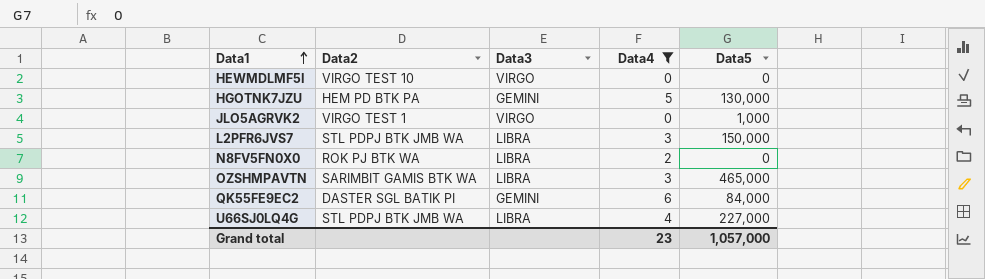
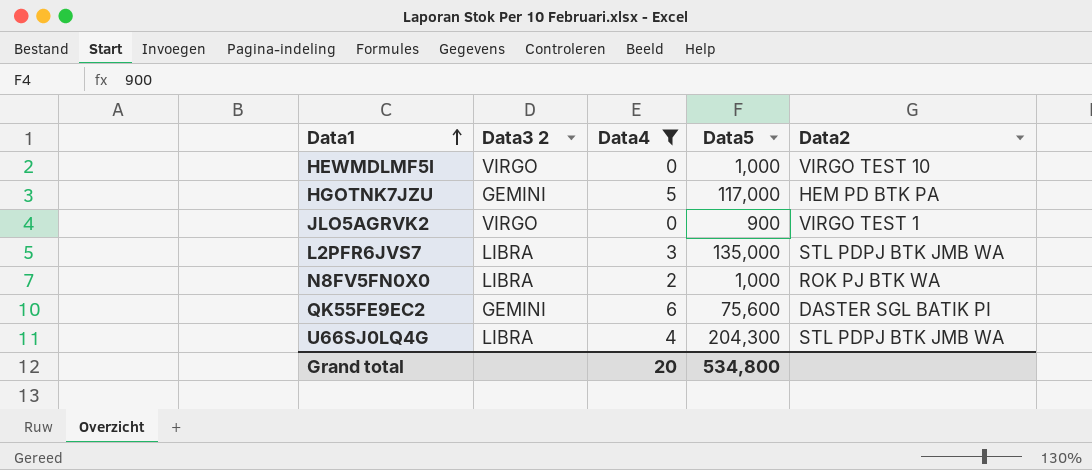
column name: Data3 -> Data3 2
column Data2 | position: 2 -> 5
row OZSHMPAVTN: SARIMBIT GAMIS BTK WA | LIBRA | 3 | 465,000 -> none
HEWMDLMF5I | Data5: 0 -> 1,000
HGOTNK7JZU | Data5: 130,000 -> 117,000
JLO5AGRVK2 | Data5: 1,000 -> 900
L2PFR6JVS7 | Data5: 150,000 -> 135,000
N8FV5FN0X0 | Data5: 0 -> 1,000
QK55FE9EC2 | Data5: 84,000 -> 75,600
U66SJ0LQ4G | Data5: 227,000 -> 204,300
Grand total | Data4: 23 -> 20
Grand total | Data5: 1,057,000 -> 534,800

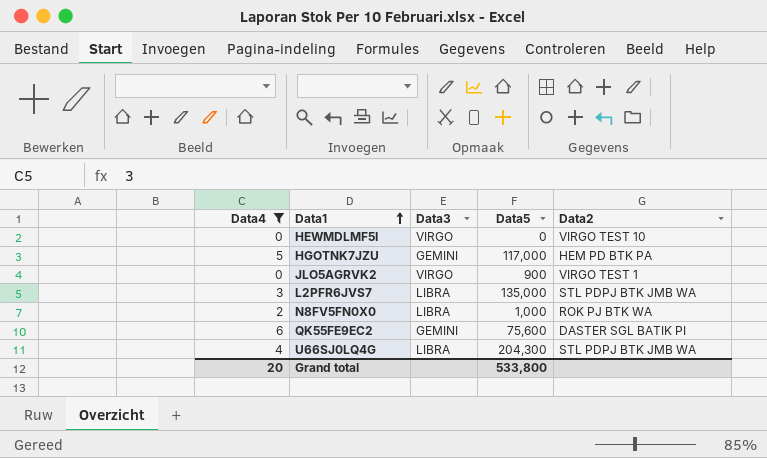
column Data4 | position: 3 -> 1
column name: Data3 2 -> Data3
HEWMDLMF5I | Data5: 1,000 -> 0
Grand total | Data5: 534,800 -> 533,800

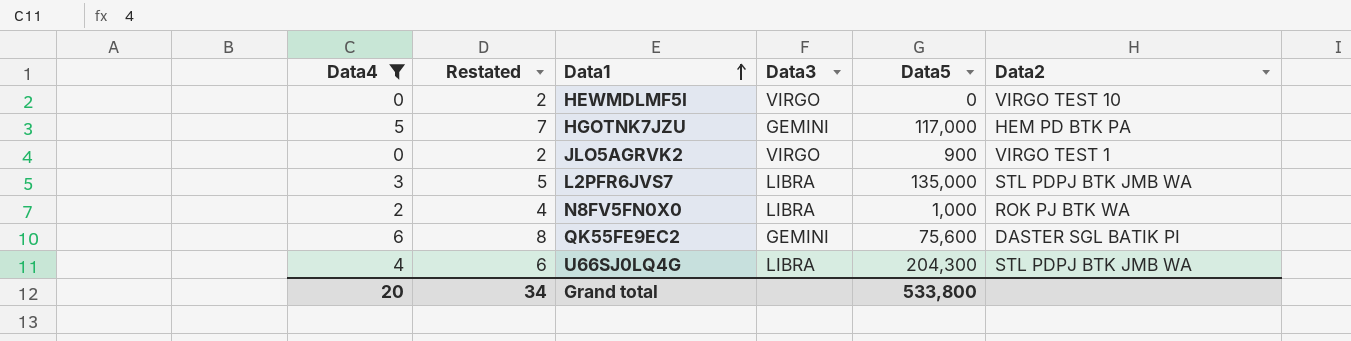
column Restated | formula: none -> [Data4] + 2

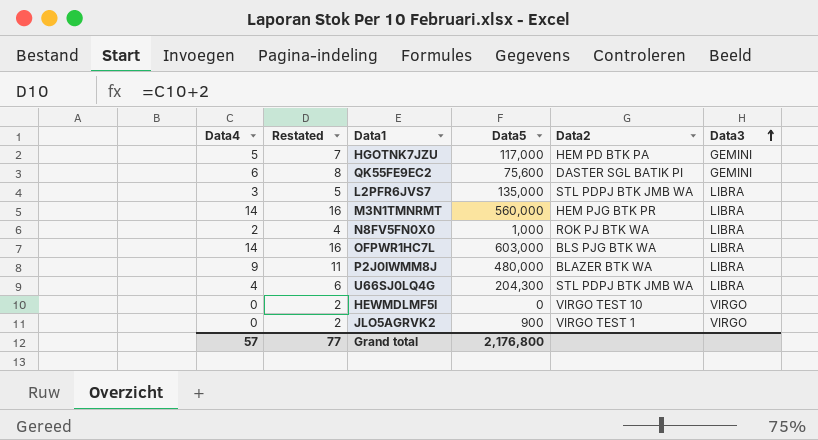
filter: Data4 <= 6 -> none
row order: Data1 ascending -> Data3 ascending
column Data3 | position: 4 -> 6
Grand total | Data4: 20 -> 57
Grand total | Restated: 34 -> 77
Grand total | Data5: 533,800 -> 2,176,800

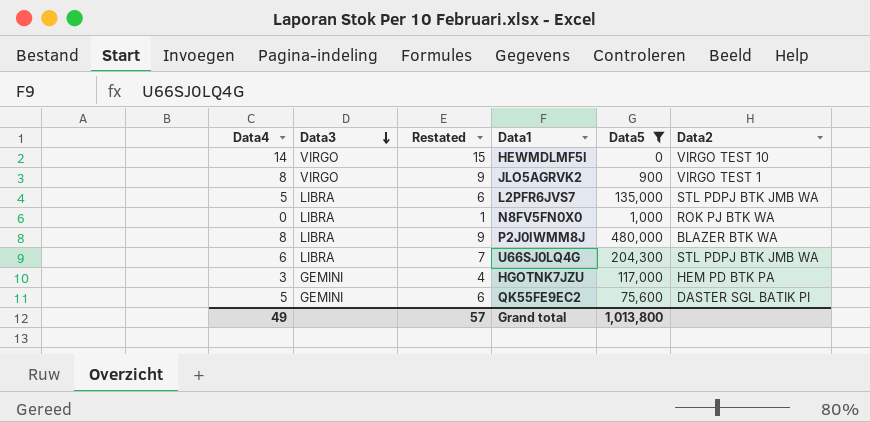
filter: none -> Data5 <= 480,000
row order: Data3 ascending -> Data3 descending
column Data3 | position: 6 -> 2
column Restated | formula: [Data4] + 2 -> [Data4] + 1
HEWMDLMF5I | Data4: 0 -> 14
JLO5AGRVK2 | Data4: 0 -> 8
L2PFR6JVS7 | Data4: 3 -> 5
N8FV5FN0X0 | Data4: 2 -> 0
P2J0IWMM8J | Data4: 9 -> 8
U66SJ0LQ4G | Data4: 4 -> 6
HGOTNK7JZU | Data4: 5 -> 3
QK55FE9EC2 | Data4: 6 -> 5
Grand total | Data4: 57 -> 49
Grand total | Restated: 77 -> 57
Grand total | Data5: 2,176,800 -> 1,013,800

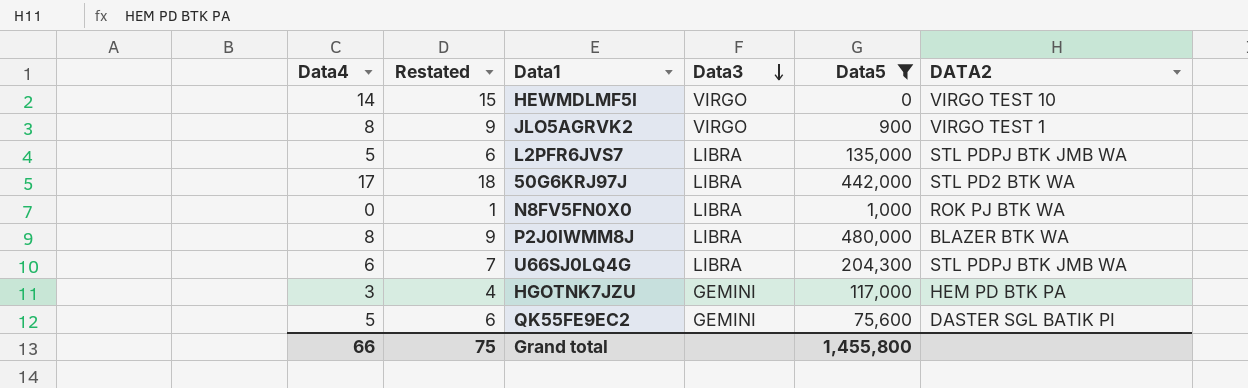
column Data3 | position: 2 -> 4
column name: Data2 -> DATA2
row 50G6KRJ97J: none -> 17 | 18 | LIBRA | 442,000 | STL PD2 BTK WA
Grand total | Data4: 49 -> 66
Grand total | Restated: 57 -> 75
Grand total | Data5: 1,013,800 -> 1,455,800

